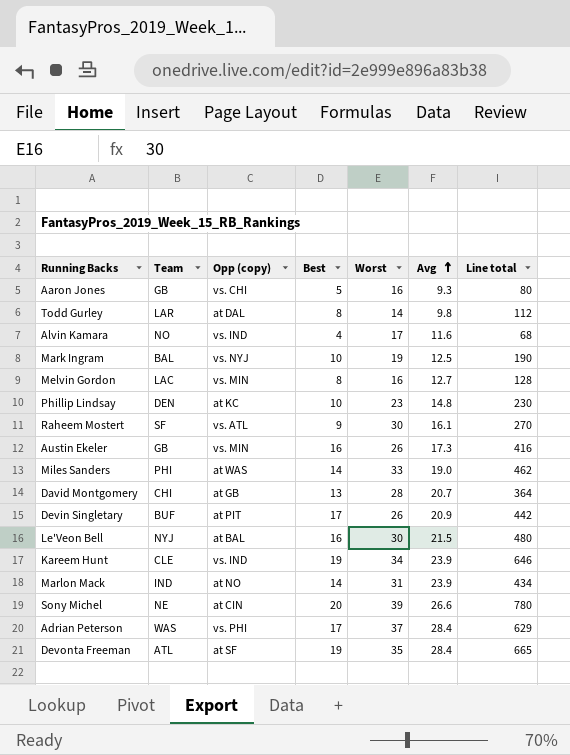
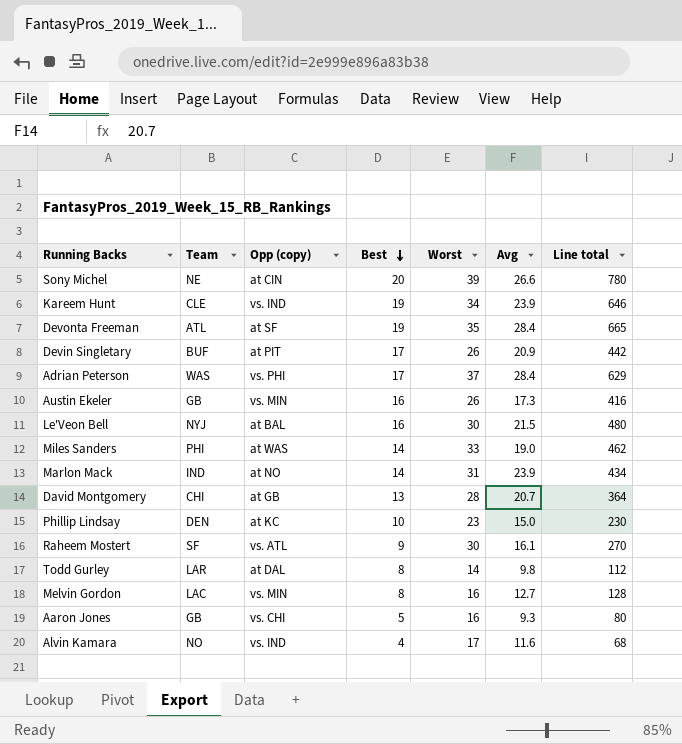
row order: Avg ascending -> Best descending
row Mark Ingram: BAL | vs. NYJ | 10 | 19 | 12.5 | 190 -> none
Phillip Lindsay | Avg: 14.8 -> 15.0

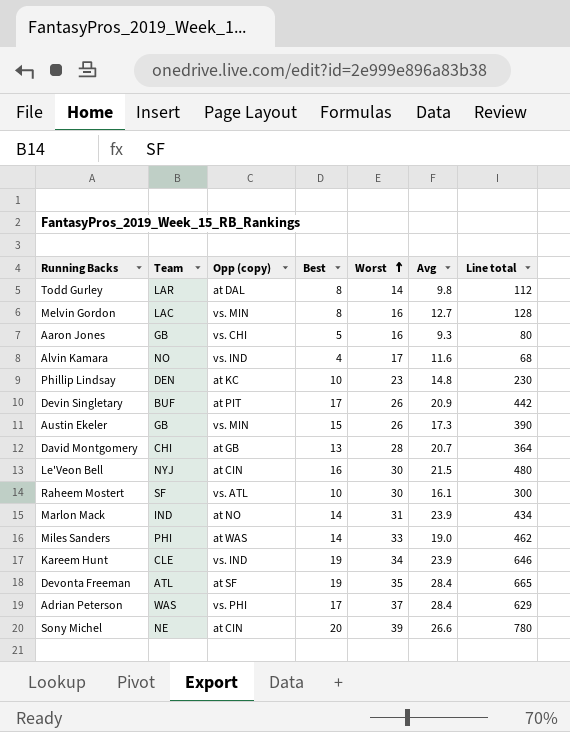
row order: Best descending -> Worst ascending
Phillip Lindsay | Avg: 15.0 -> 14.8
Austin Ekeler | Best: 16 -> 15
Austin Ekeler | Line total: 416 -> 390
Le'Veon Bell | Opp (copy): at BAL -> at CIN
Raheem Mostert | Best: 9 -> 10
Raheem Mostert | Line total: 270 -> 300

